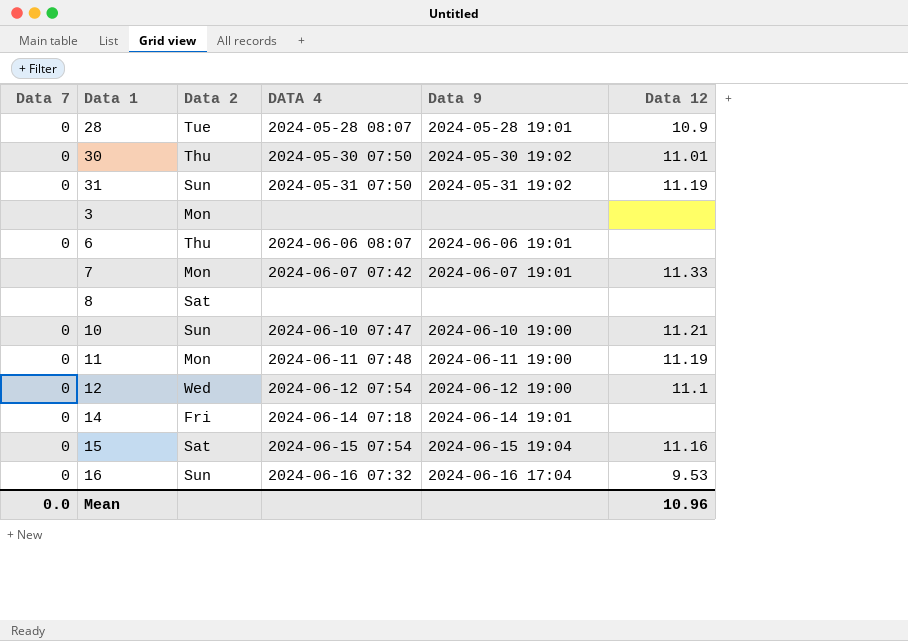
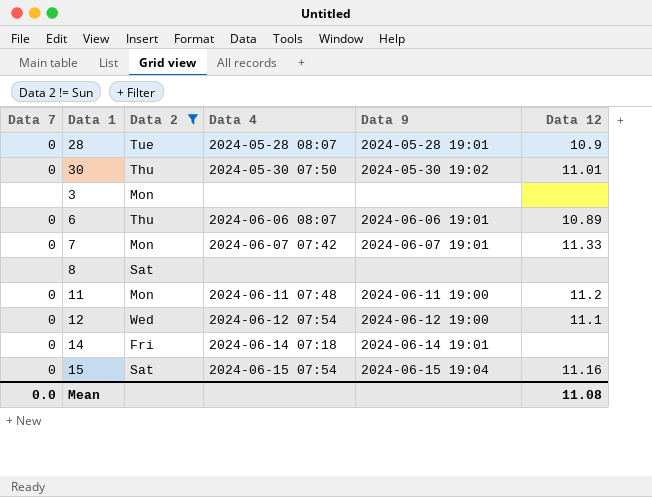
filter: none -> Data 2 != Sun
column name: DATA 4 -> Data 4
6 | Data 12: none -> 10.89
7 | Data 7: none -> 0
11 | Data 12: 11.19 -> 11.2
Mean | Data 12: 10.96 -> 11.08

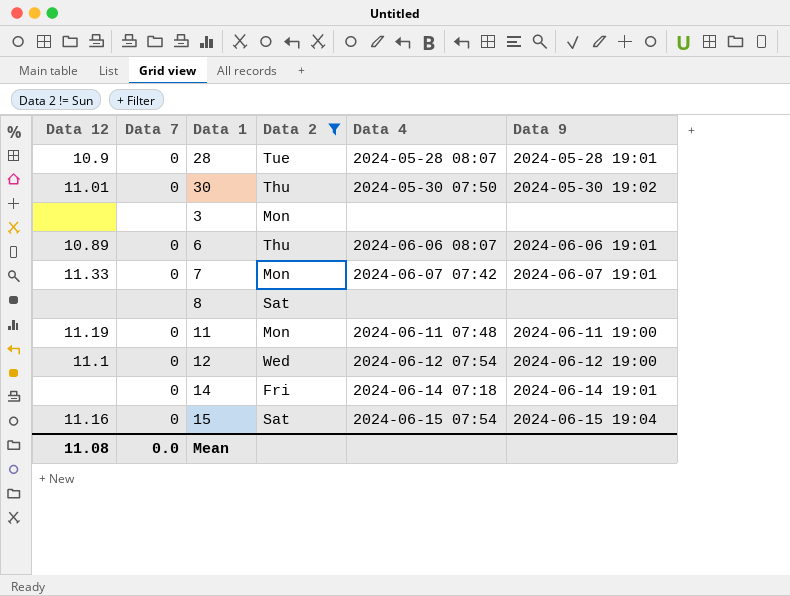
column Data 12 | position: 6 -> 1
11 | Data 12: 11.2 -> 11.19

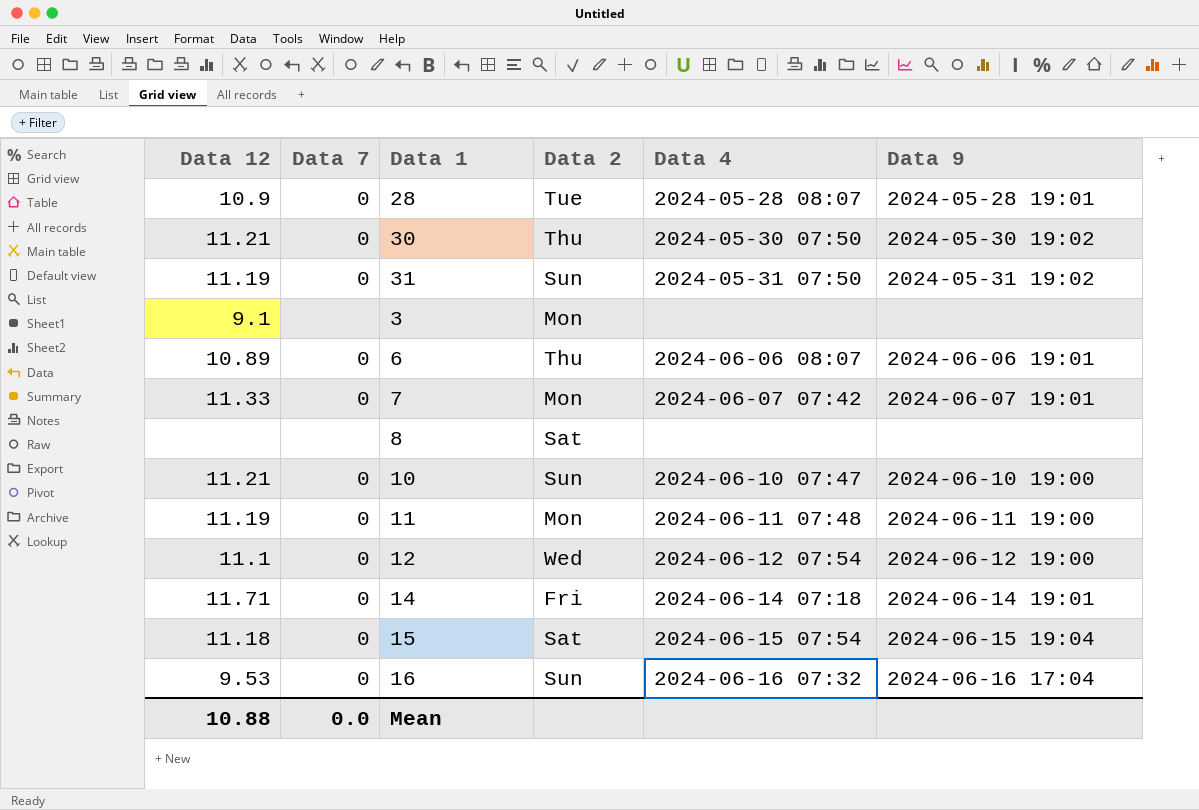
filter: Data 2 != Sun -> none
30 | Data 12: 11.01 -> 11.21
3 | Data 12: none -> 9.1
14 | Data 12: none -> 11.71
15 | Data 12: 11.16 -> 11.18
Mean | Data 12: 11.08 -> 10.88

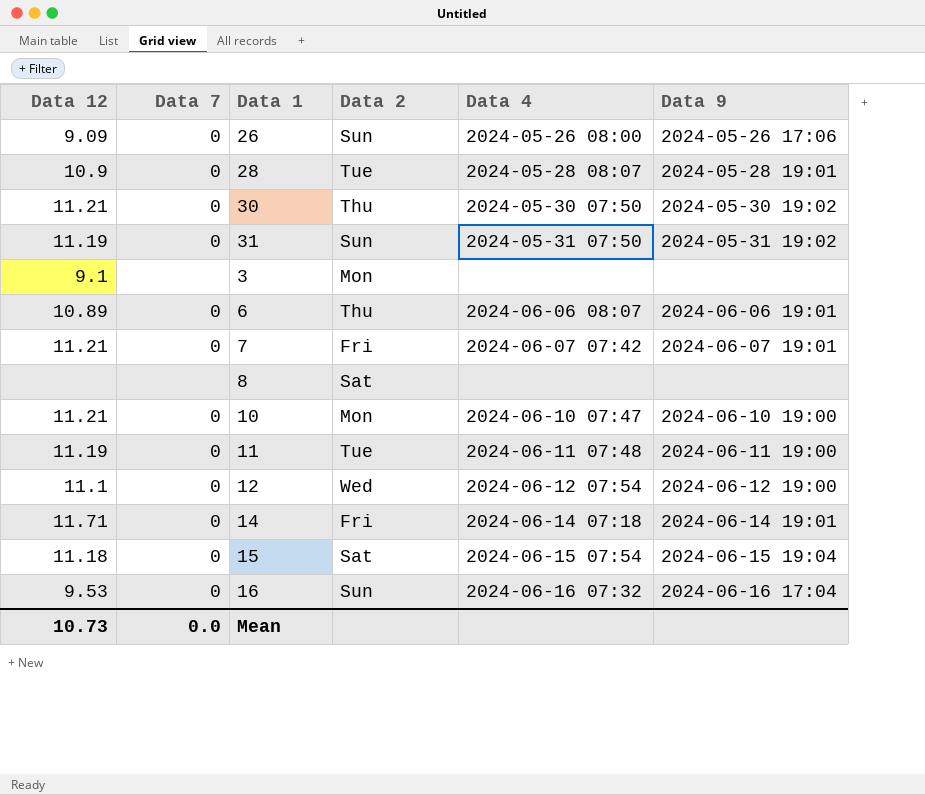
row 26: none -> 9.09 | 0 | Sun | 2024-05-26 08:00 | 2024-05-26 17:06
7 | Data 12: 11.33 -> 11.21
7 | Data 2: Mon -> Fri
10 | Data 2: Sun -> Mon
11 | Data 2: Mon -> Tue
Mean | Data 12: 10.88 -> 10.73

